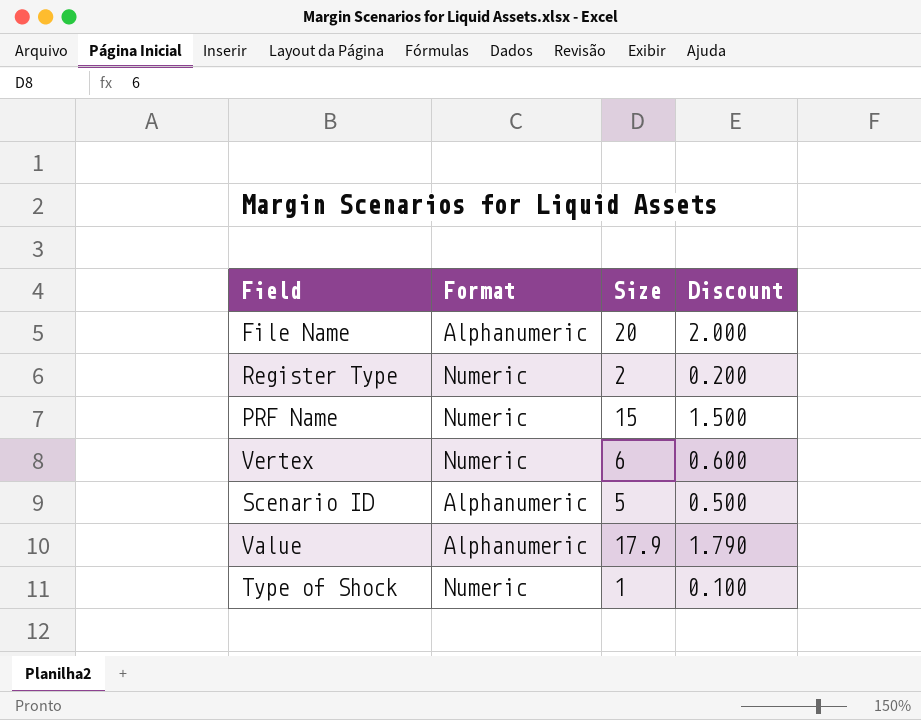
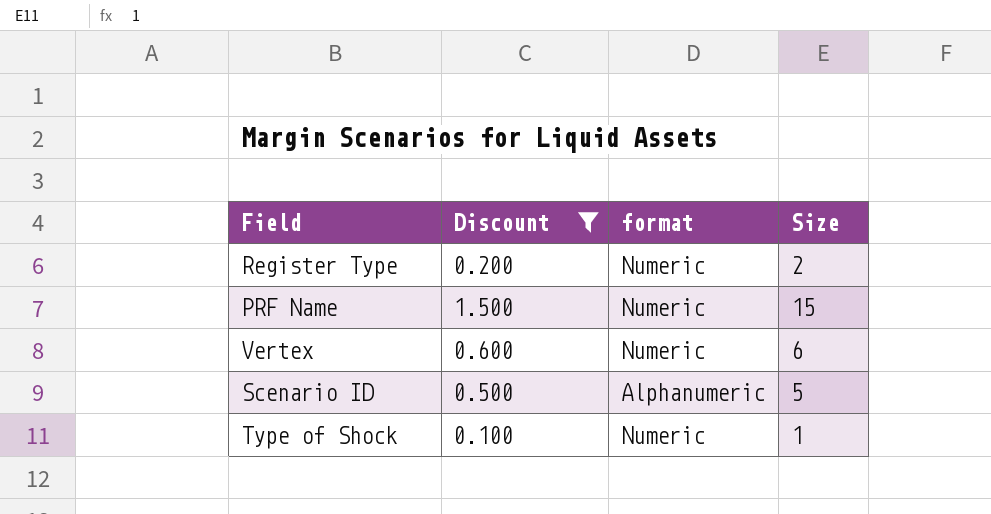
filter: none -> Discount <= 1.500
column Discount | position: 4 -> 2
column name: Format -> format

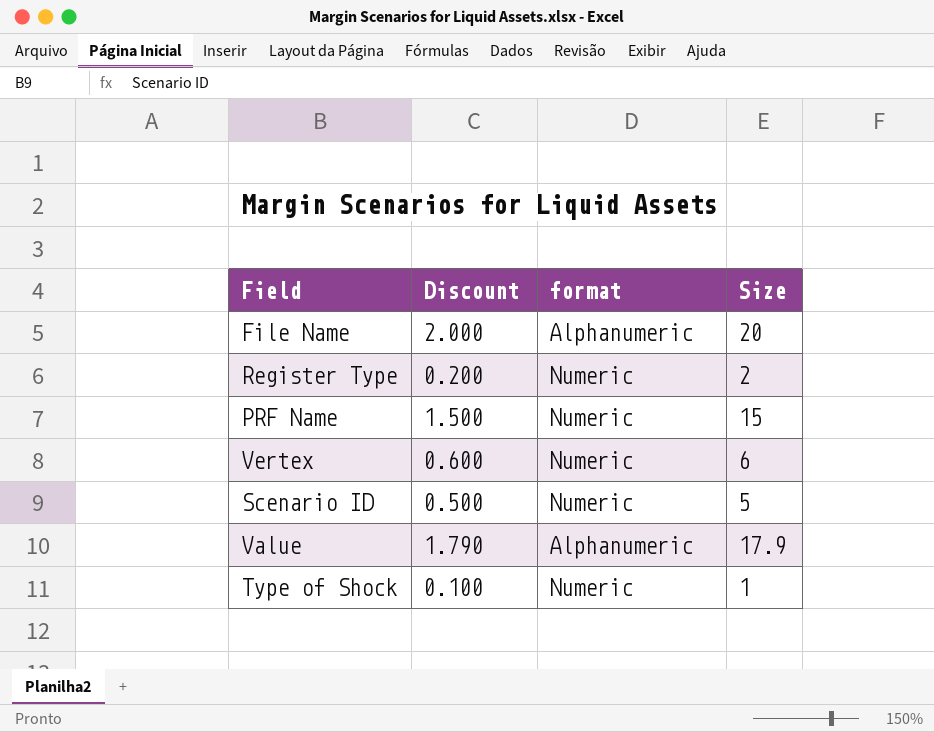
filter: Discount <= 1.500 -> none
Scenario ID | format: Alphanumeric -> Numeric

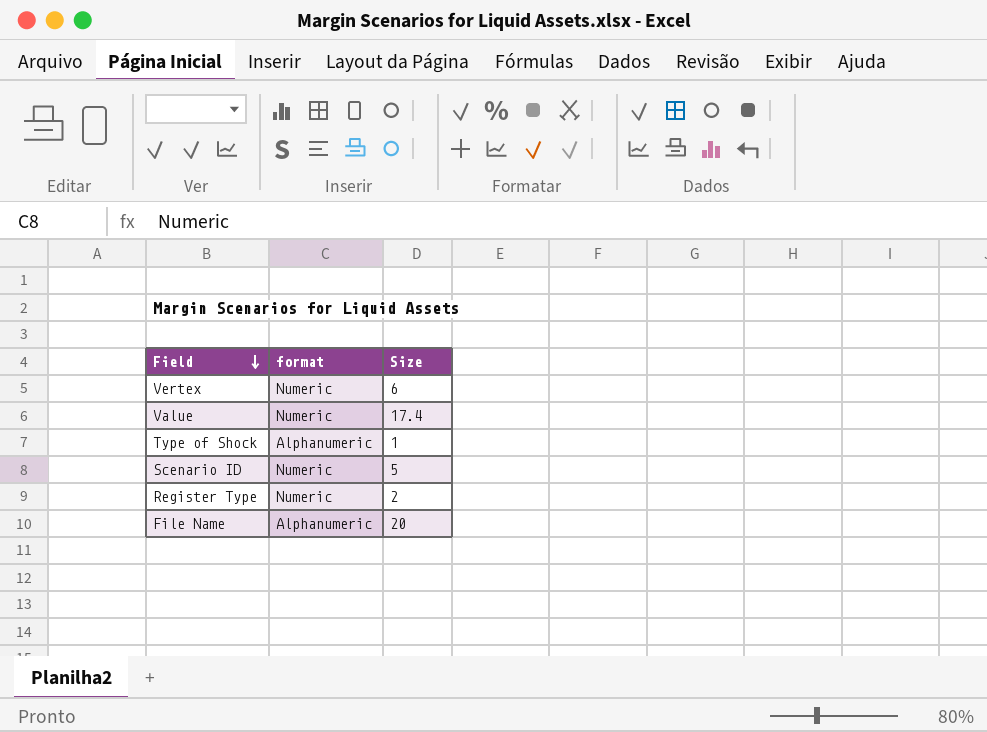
row order: none -> Field descending
column Discount | formula: [Size] * 0.1 -> none
row PRF Name: 1.500 | Numeric | 15 -> none
Value | format: Alphanumeric -> Numeric
Value | Size: 17.9 -> 17.4
Type of Shock | format: Numeric -> Alphanumeric

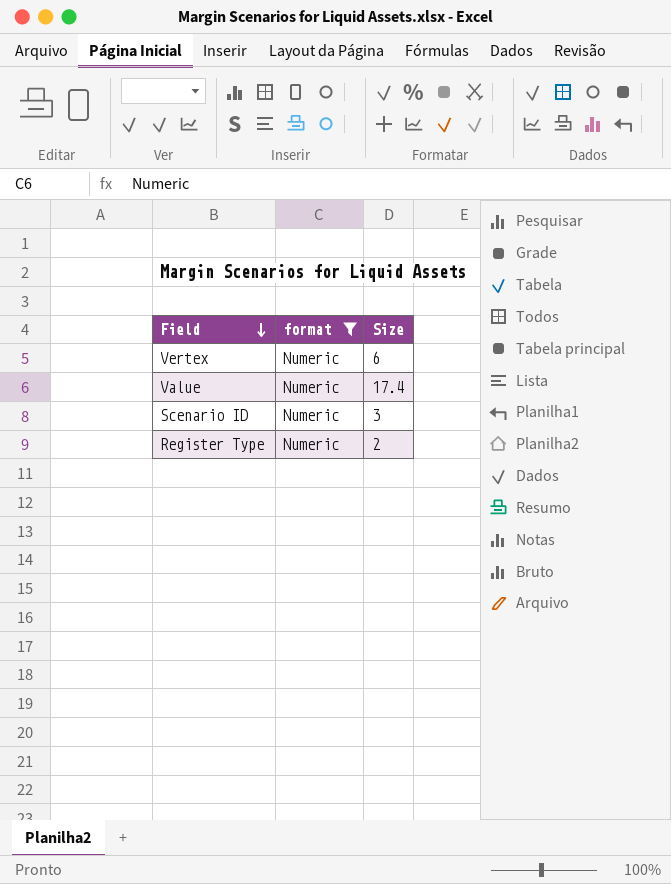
filter: none -> format = Numeric
Scenario ID | Size: 5 -> 3

